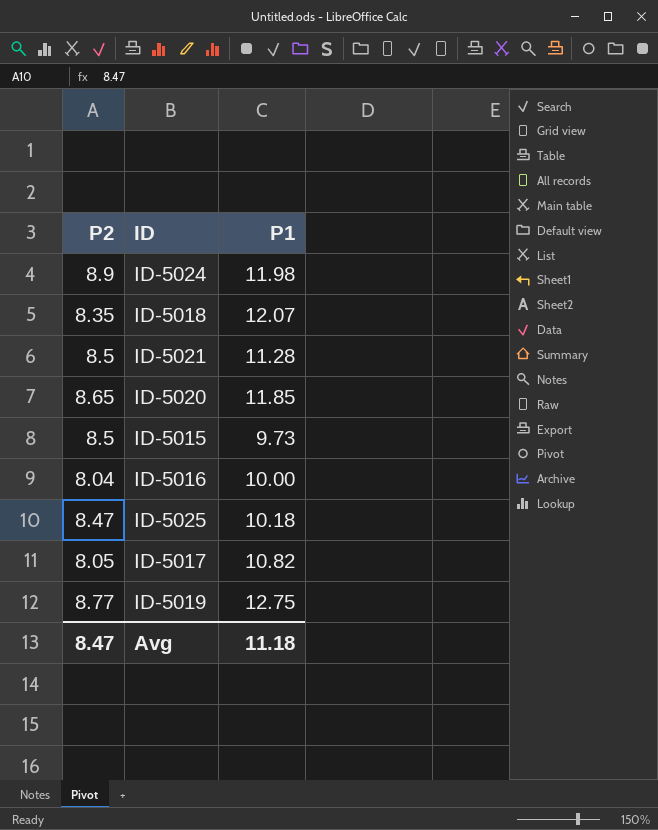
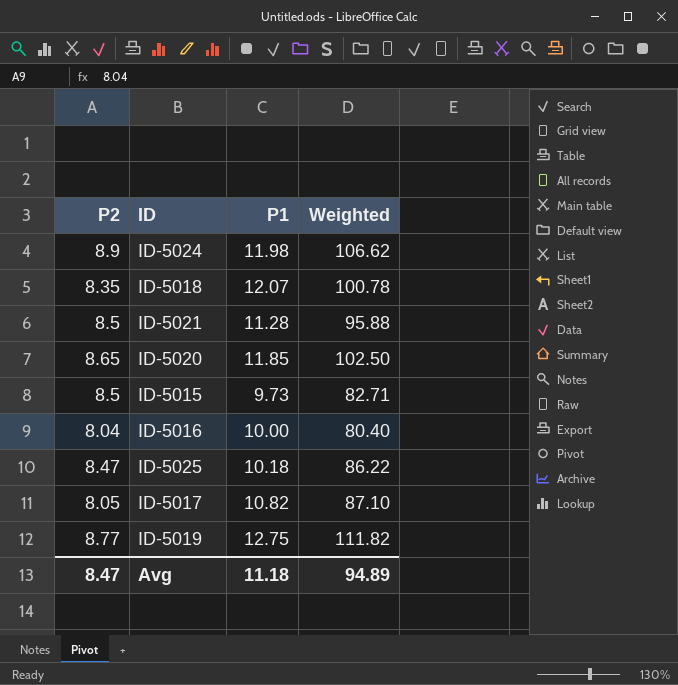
column Weighted | formula: none -> [P2] * [P1]

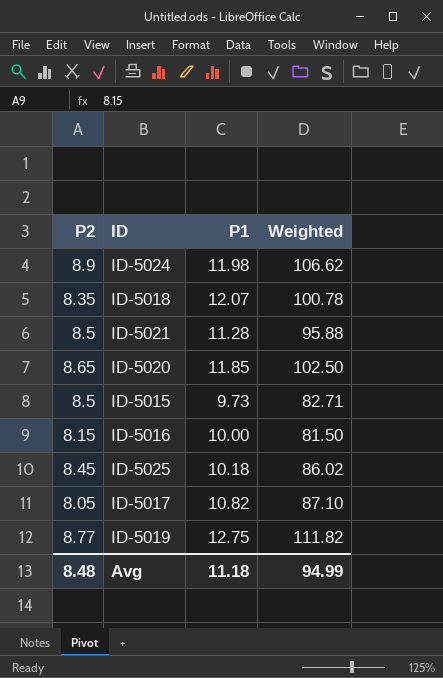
ID-5016 | P2: 8.04 -> 8.15
ID-5016 | Weighted: 80.40 -> 81.50
ID-5025 | P2: 8.47 -> 8.45
ID-5025 | Weighted: 86.22 -> 86.02
Avg | P2: 8.47 -> 8.48
Avg | Weighted: 94.89 -> 94.99

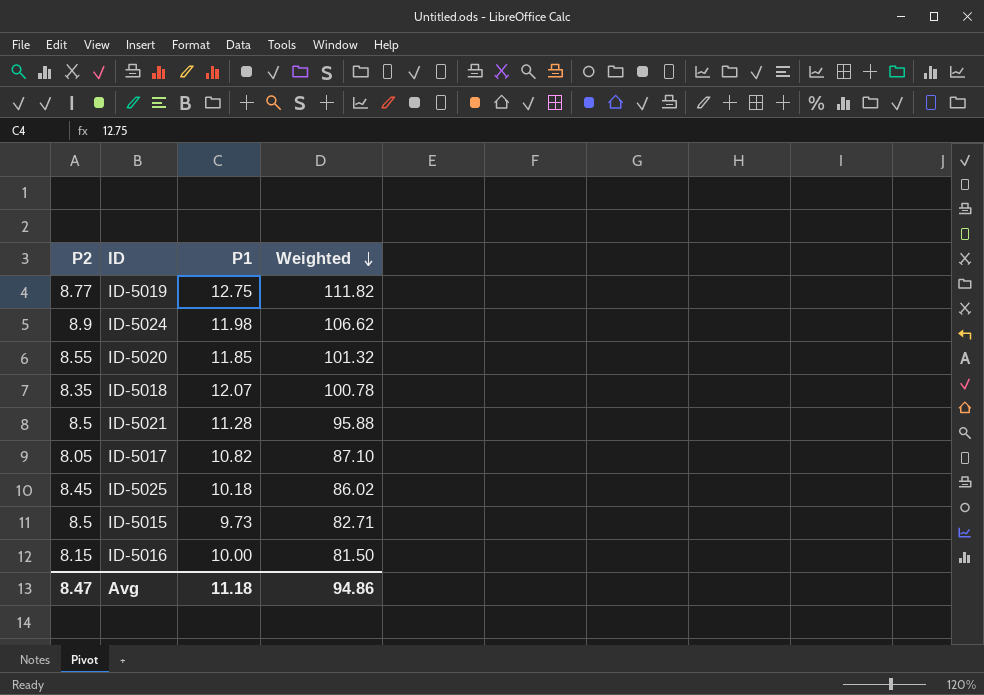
row order: none -> Weighted descending
ID-5020 | P2: 8.65 -> 8.55
ID-5020 | Weighted: 102.50 -> 101.32
Avg | P2: 8.48 -> 8.47
Avg | Weighted: 94.99 -> 94.86

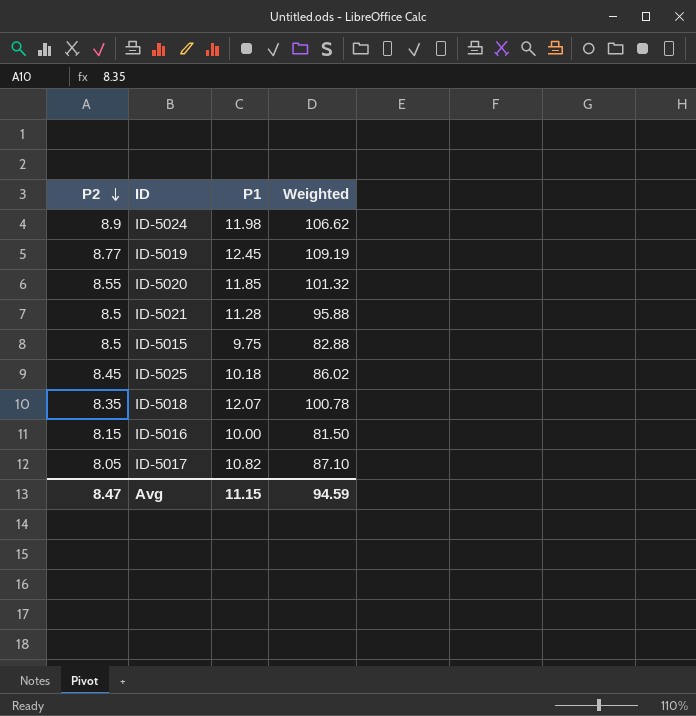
row order: Weighted descending -> P2 descending
ID-5019 | P1: 12.75 -> 12.45
ID-5019 | Weighted: 111.82 -> 109.19
ID-5015 | P1: 9.73 -> 9.75
ID-5015 | Weighted: 82.71 -> 82.88
Avg | P1: 11.18 -> 11.15
Avg | Weighted: 94.86 -> 94.59

